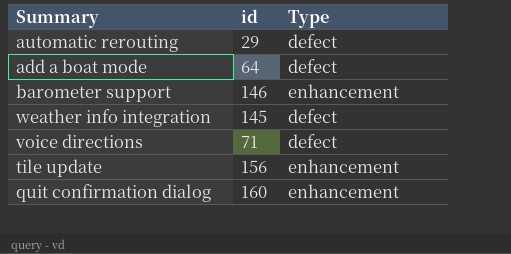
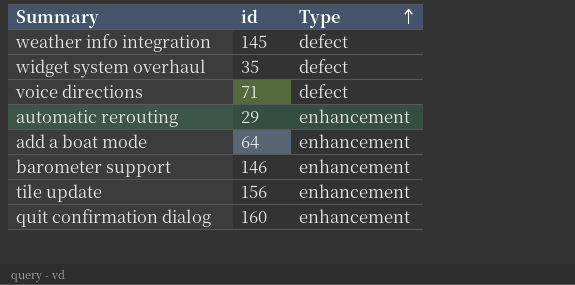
row order: none -> Type ascending
row widget system overhaul: none -> 35 | defect
automatic rerouting | Type: defect -> enhancement
add a boat mode | Type: defect -> enhancement

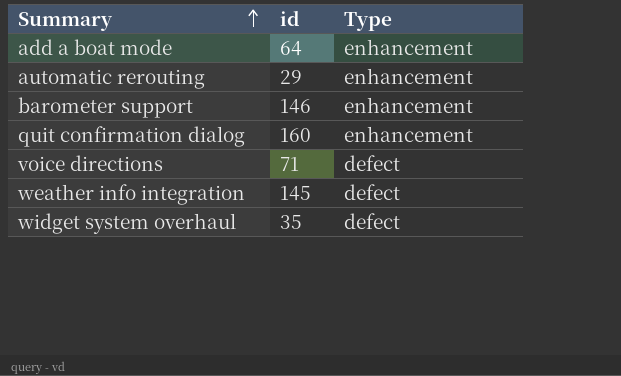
row order: Type ascending -> Summary ascending
row tile update: 156 | enhancement -> none

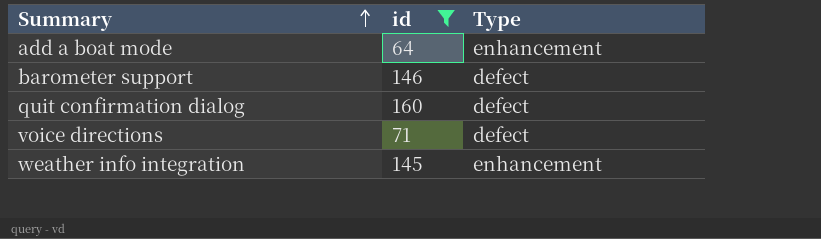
filter: none -> id >= 64
barometer support | Type: enhancement -> defect
quit confirmation dialog | Type: enhancement -> defect
weather info integration | Type: defect -> enhancement

